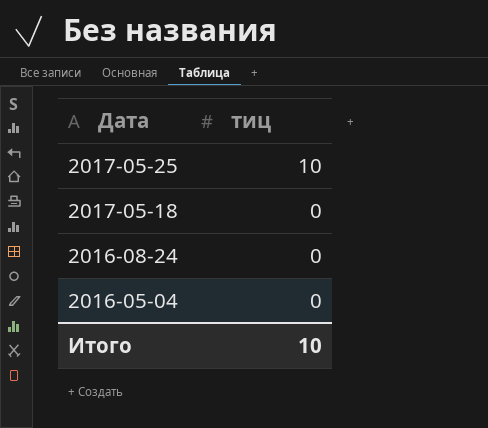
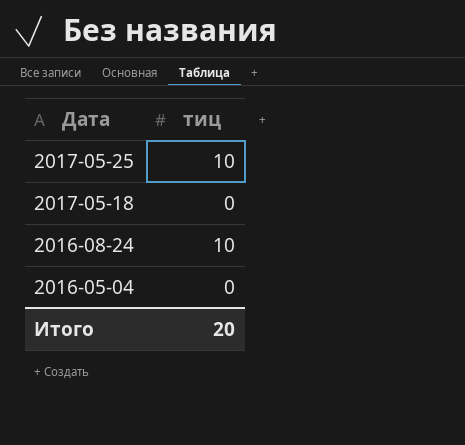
2016-08-24 | тиц: 0 -> 10
Итого | тиц: 10 -> 20

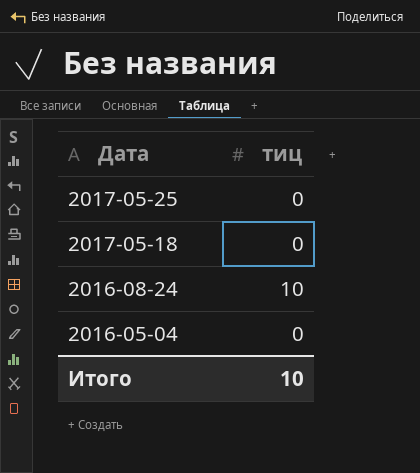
2017-05-25 | тиц: 10 -> 0
Итого | тиц: 20 -> 10

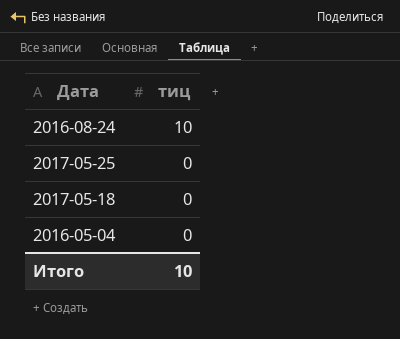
row order: Дата descending -> тиц descending

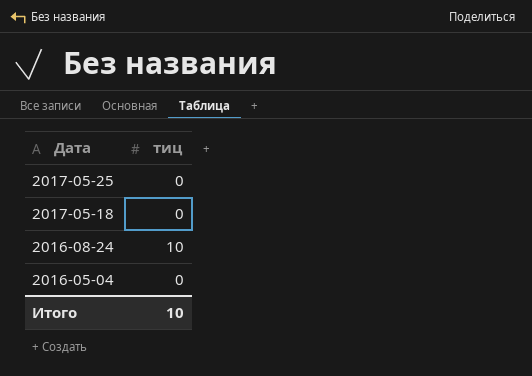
row order: тиц descending -> Дата descending

